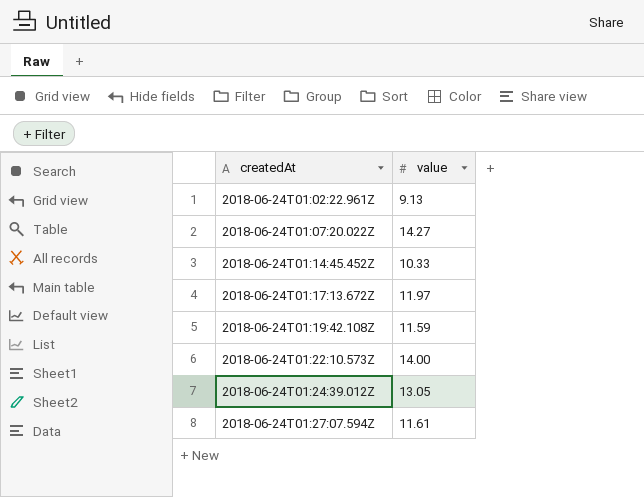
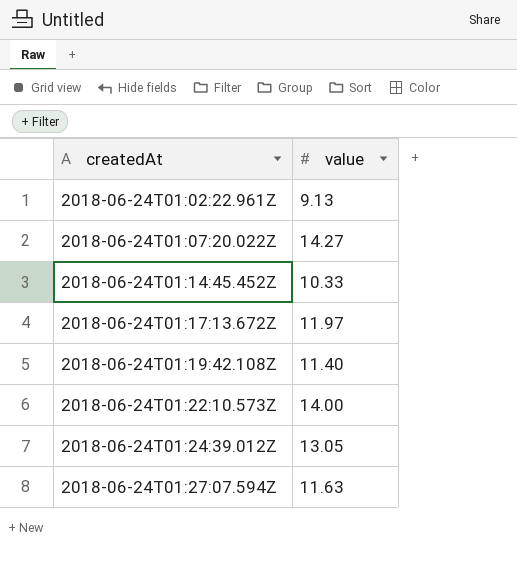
2018-06-24T01:19:42.108Z | value: 11.59 -> 11.40
2018-06-24T01:27:07.594Z | value: 11.61 -> 11.63

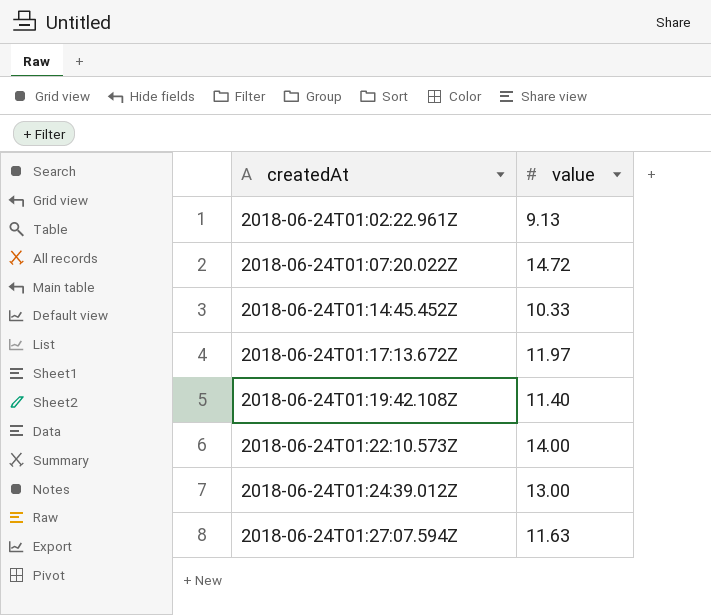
2018-06-24T01:07:20.022Z | value: 14.27 -> 14.72
2018-06-24T01:24:39.012Z | value: 13.05 -> 13.00

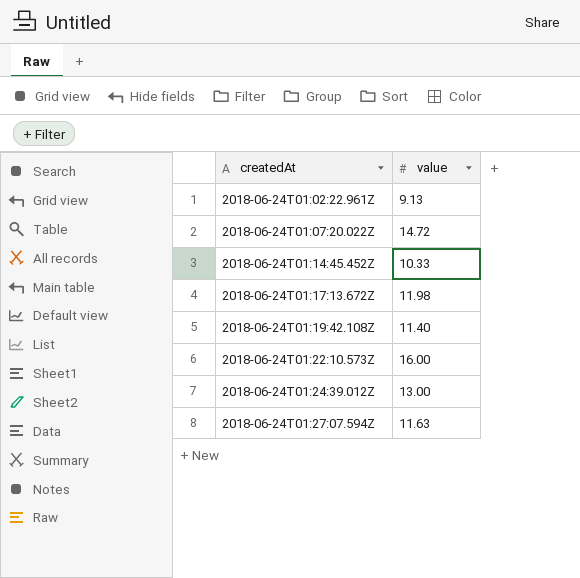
2018-06-24T01:17:13.672Z | value: 11.97 -> 11.98
2018-06-24T01:22:10.573Z | value: 14.00 -> 16.00

